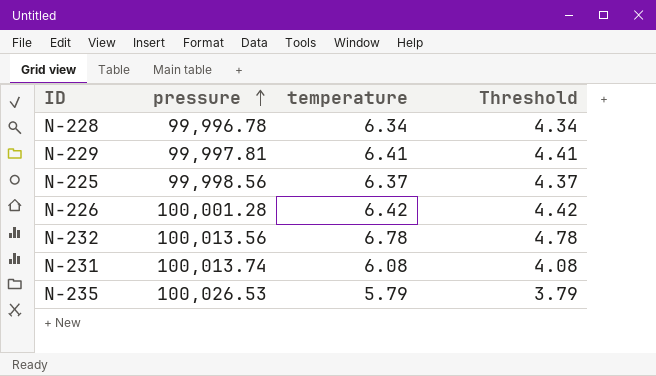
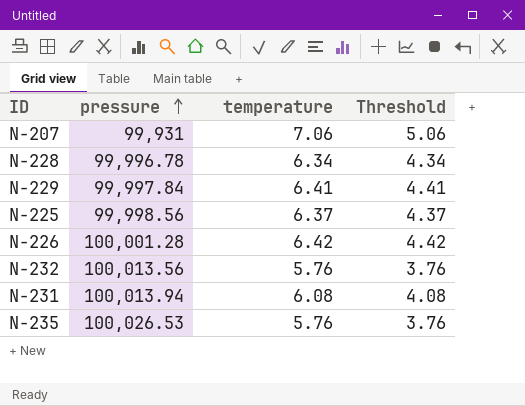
row N-207: none -> 99,931 | 7.06 | 5.06
N-229 | pressure: 99,997.81 -> 99,997.84
N-232 | temperature: 6.78 -> 5.76
N-232 | Threshold: 4.78 -> 3.76
N-231 | pressure: 100,013.74 -> 100,013.94
N-235 | temperature: 5.79 -> 5.76
N-235 | Threshold: 3.79 -> 3.76

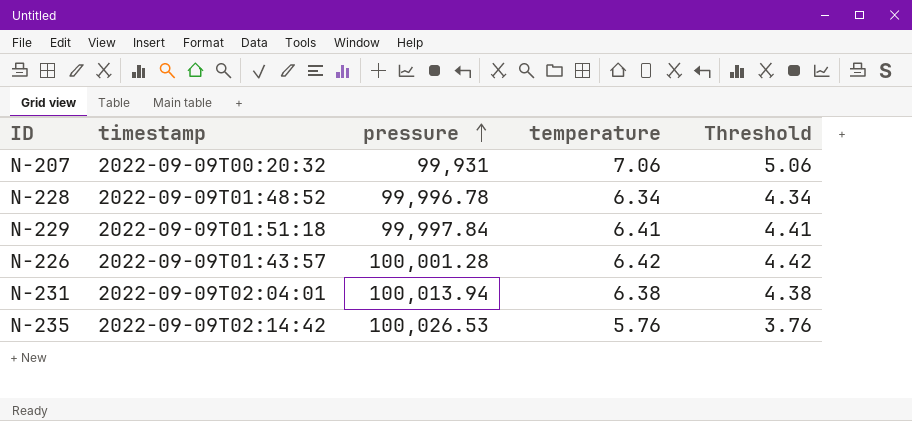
column timestamp | position: none -> 2
row N-225: 99,998.56 | 6.37 | 4.37 -> none
row N-232: 100,013.56 | 5.76 | 3.76 -> none
N-231 | temperature: 6.08 -> 6.38
N-231 | Threshold: 4.08 -> 4.38

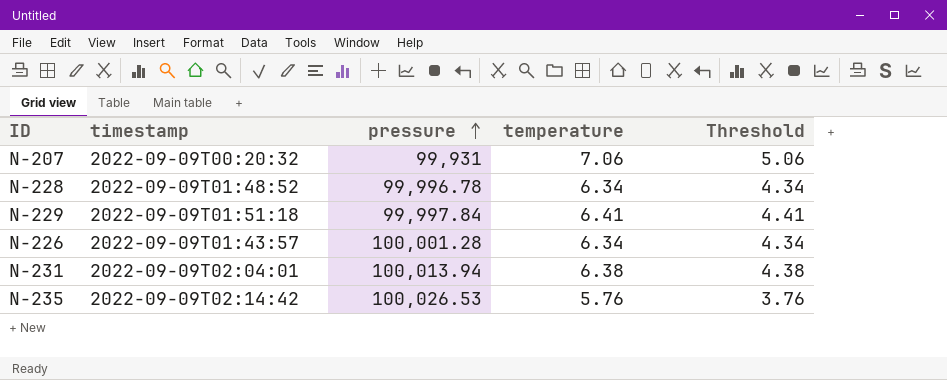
N-226 | temperature: 6.42 -> 6.34
N-226 | Threshold: 4.42 -> 4.34

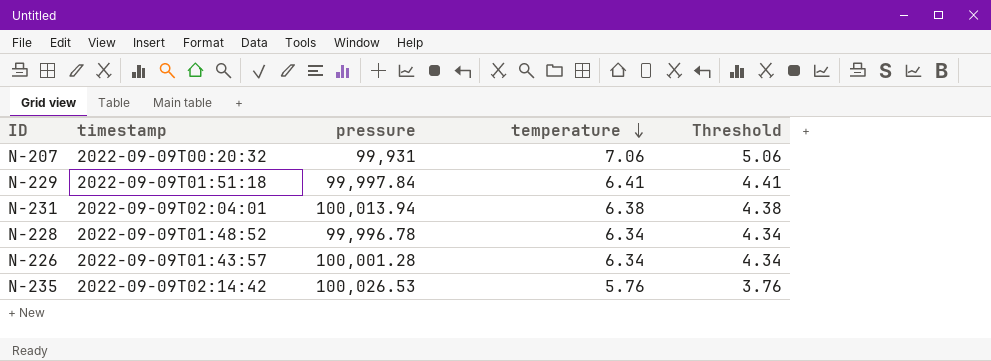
row order: pressure ascending -> temperature descending

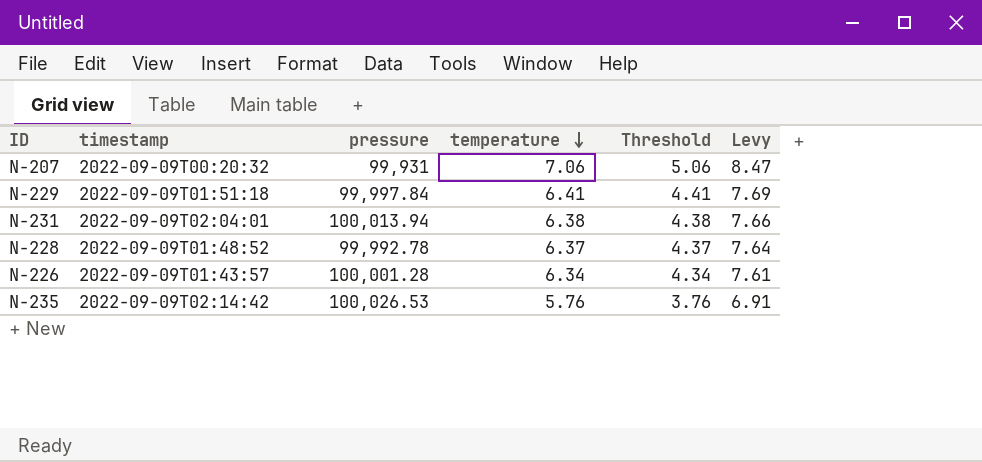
column Levy | formula: none -> [temperature] * 1.2
N-228 | pressure: 99,996.78 -> 99,992.78
N-228 | temperature: 6.34 -> 6.37
N-228 | Threshold: 4.34 -> 4.37

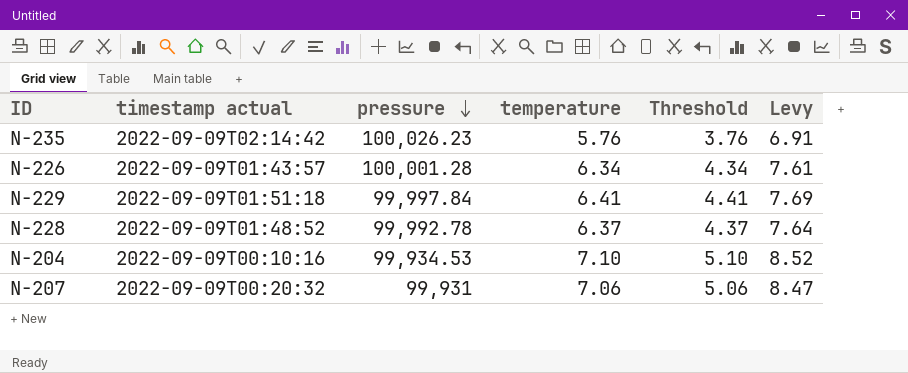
row order: temperature descending -> pressure descending
column name: timestamp -> timestamp actual
row N-231: 2022-09-09T02:04:01 | 100,013.94 | 6.38 | 4.38 | 7.66 -> none
N-235 | pressure: 100,026.53 -> 100,026.23
row N-204: none -> 2022-09-09T00:10:16 | 99,934.53 | 7.10 | 5.10 | 8.52

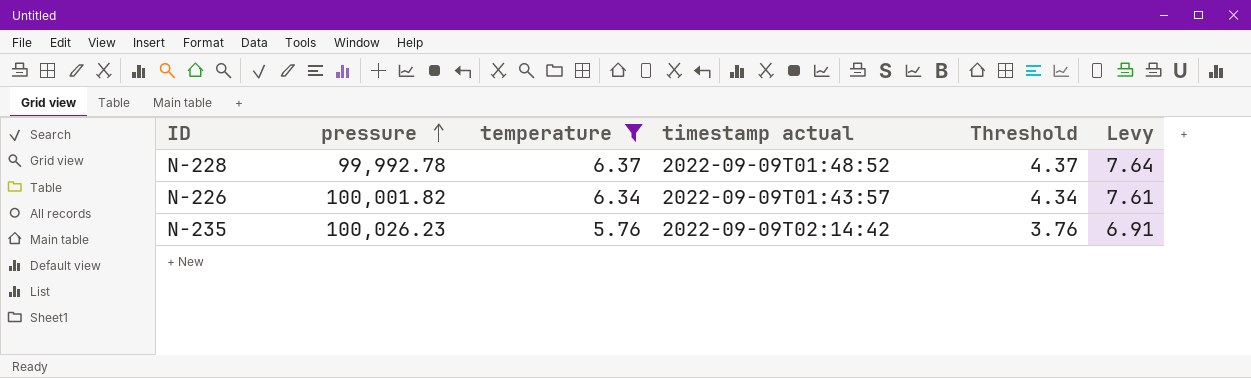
filter: none -> temperature <= 6.37
row order: pressure descending -> pressure ascending
column timestamp actual | position: 2 -> 4
N-226 | pressure: 100,001.28 -> 100,001.82

